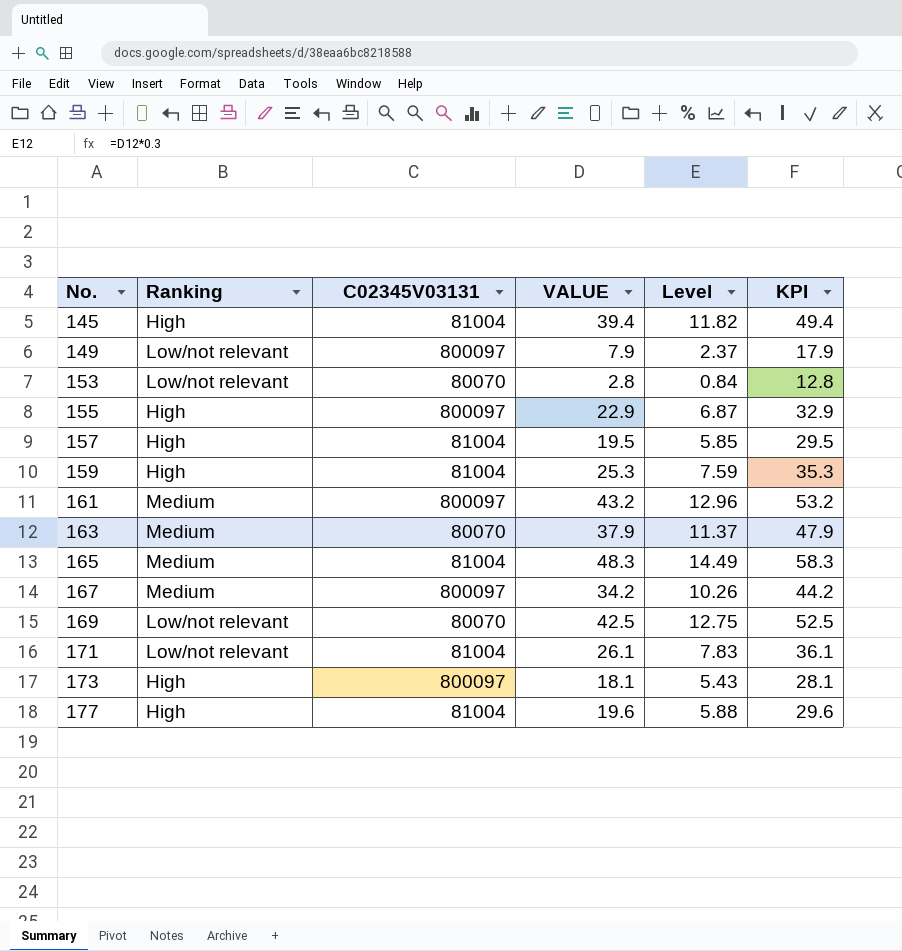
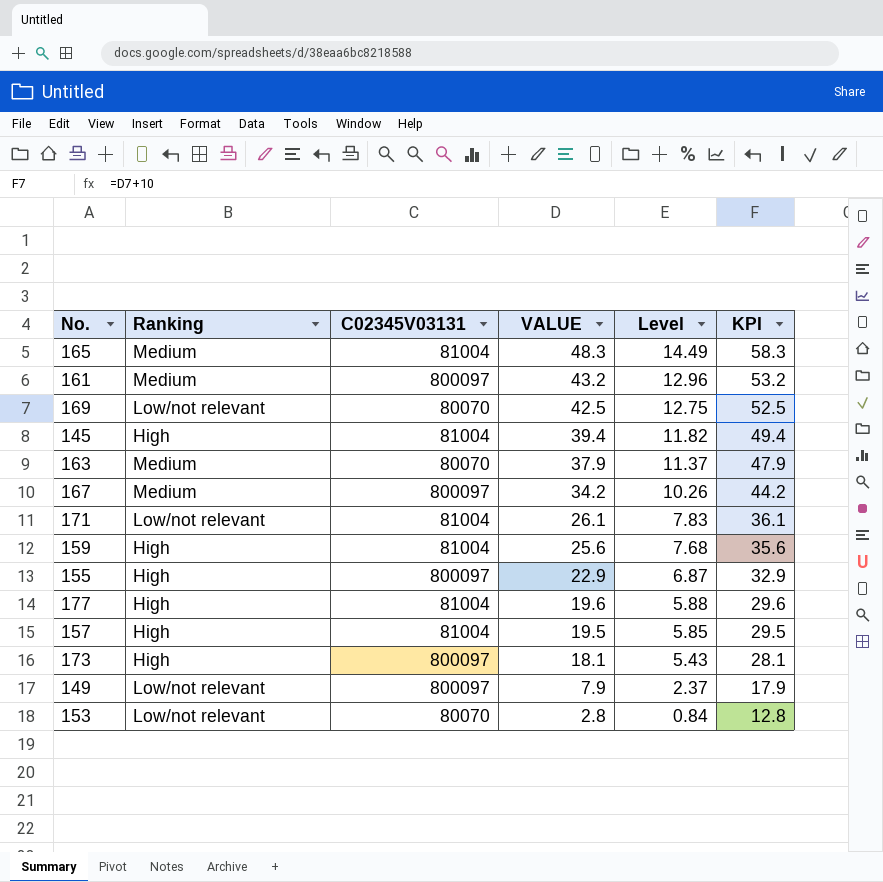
row order: No. ascending -> VALUE descending
159 | VALUE: 25.3 -> 25.6
159 | Level: 7.59 -> 7.68
159 | KPI: 35.3 -> 35.6

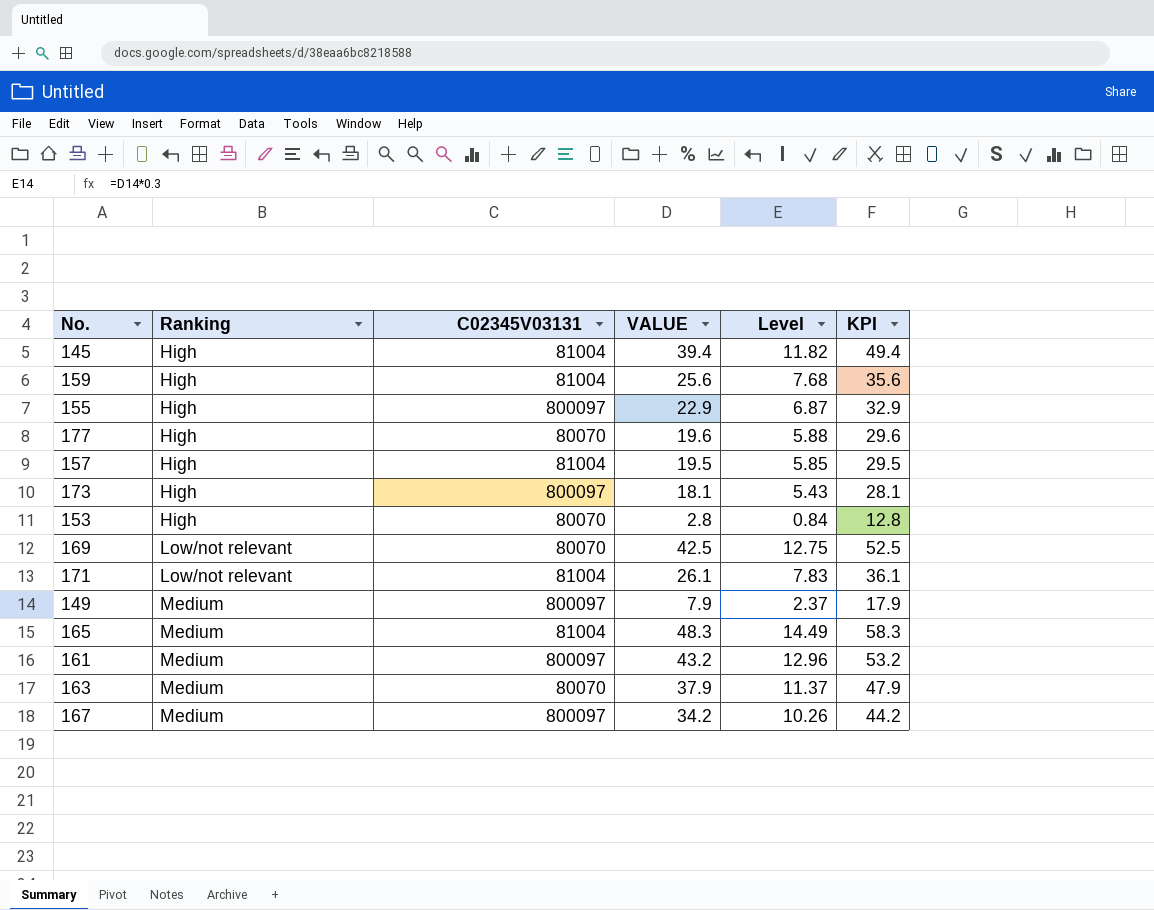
row order: VALUE descending -> Ranking ascending
177 | C02345V03131: 81004 -> 80070
153 | Ranking: Low/not relevant -> High
149 | Ranking: Low/not relevant -> Medium

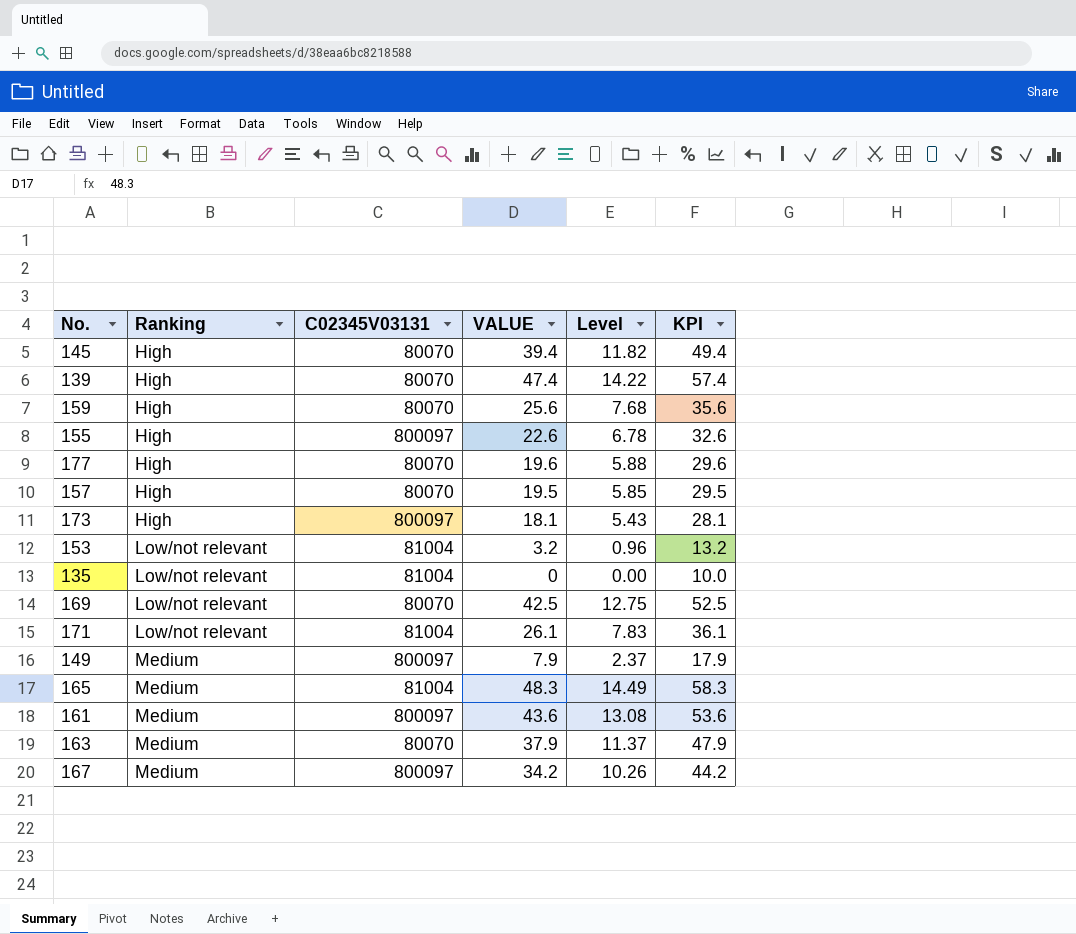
145 | C02345V03131: 81004 -> 80070
row 139: none -> High | 80070 | 47.4 | 14.22 | 57.4
159 | C02345V03131: 81004 -> 80070
155 | VALUE: 22.9 -> 22.6
155 | Level: 6.87 -> 6.78
155 | KPI: 32.9 -> 32.6
157 | C02345V03131: 81004 -> 80070
153 | Ranking: High -> Low/not relevant
153 | C02345V03131: 80070 -> 81004
153 | VALUE: 2.8 -> 3.2
153 | Level: 0.84 -> 0.96
153 | KPI: 12.8 -> 13.2
row 135: none -> Low/not relevant | 81004 | 0 | 0.00 | 10.0
161 | VALUE: 43.2 -> 43.6
161 | Level: 12.96 -> 13.08
161 | KPI: 53.2 -> 53.6

